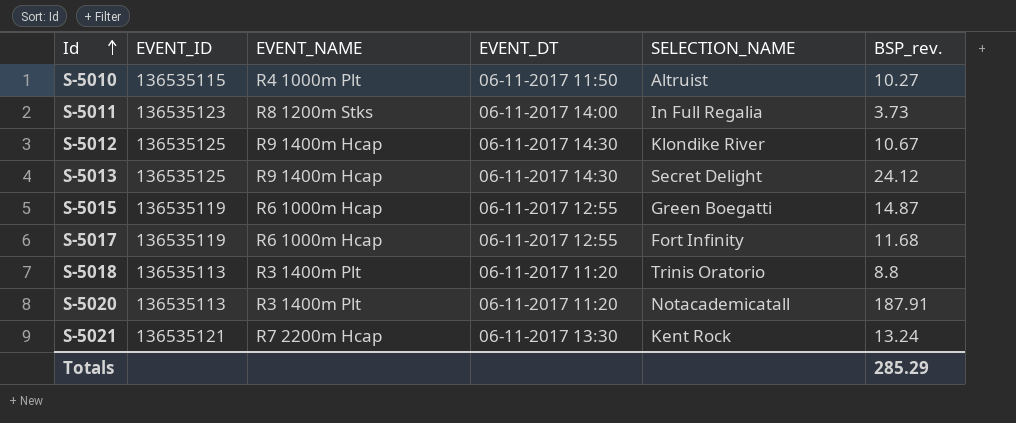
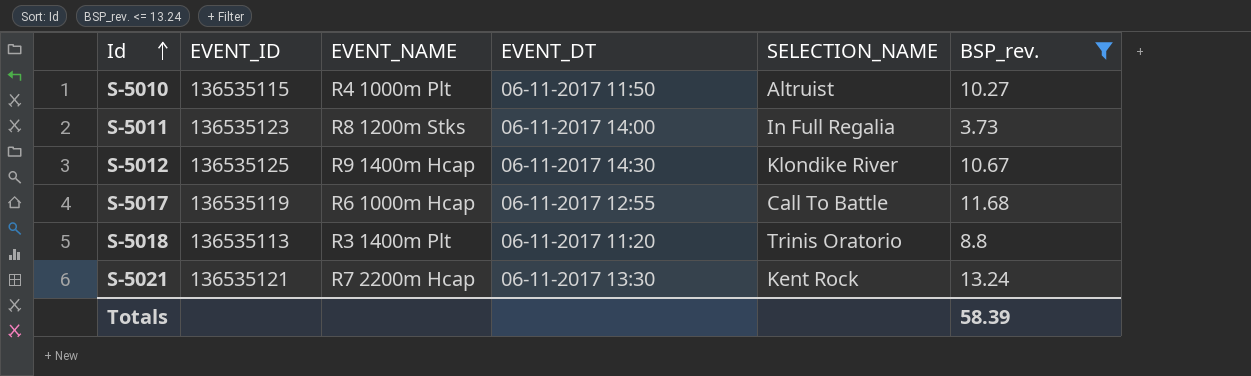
filter: none -> BSP_rev. <= 13.24
S-5017 | SELECTION_NAME: Fort Infinity -> Call To Battle
Totals | BSP_rev.: 285.29 -> 58.39

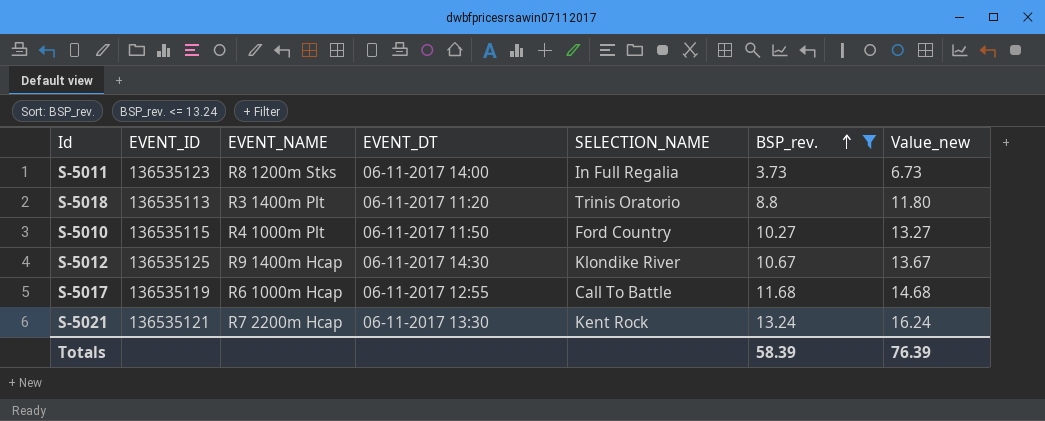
row order: Id ascending -> BSP_rev. ascending
column Value_new | formula: none -> [BSP_rev.] + 3
S-5010 | SELECTION_NAME: Altruist -> Ford Country

